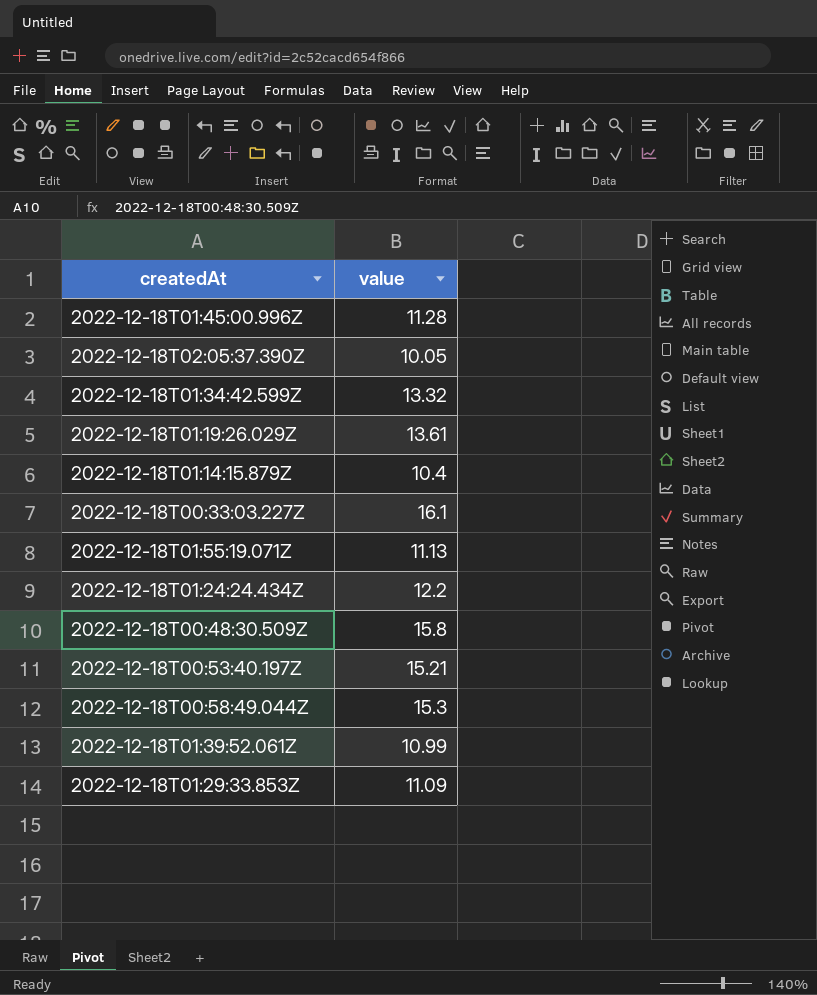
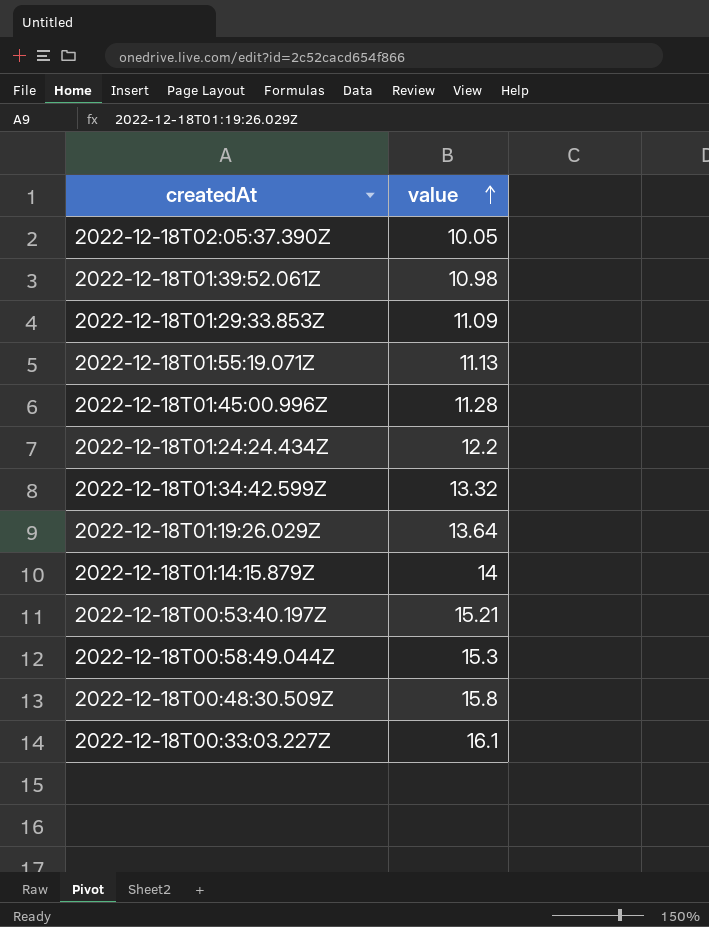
row order: none -> value ascending
2022-12-18T01:39:52.061Z | value: 10.99 -> 10.98
2022-12-18T01:19:26.029Z | value: 13.61 -> 13.64
2022-12-18T01:14:15.879Z | value: 10.4 -> 14

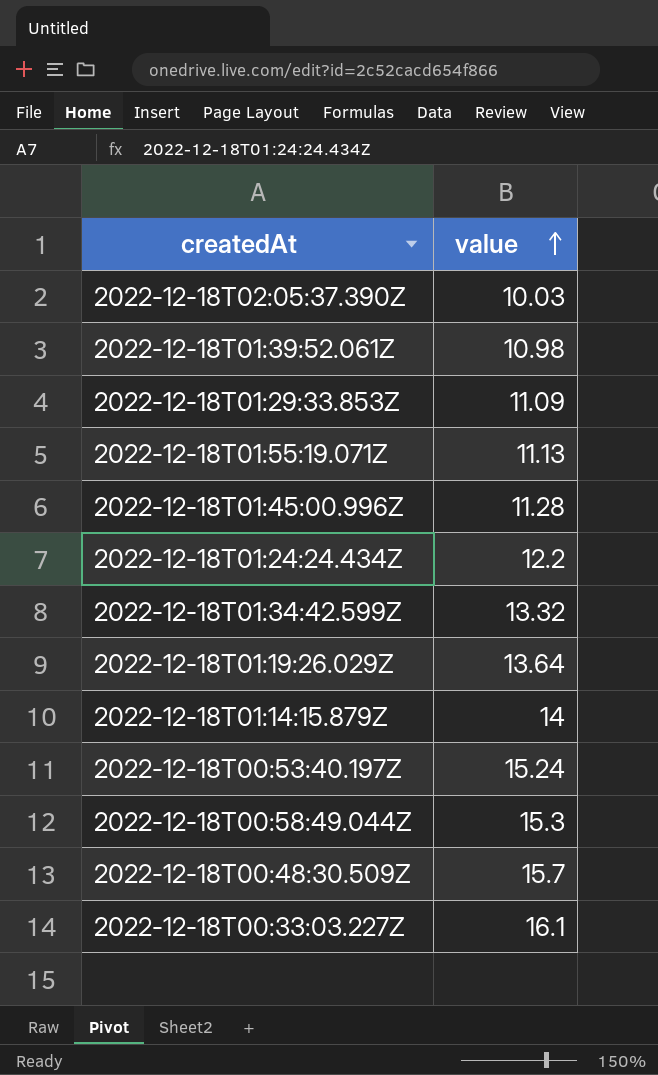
2022-12-18T02:05:37.390Z | value: 10.05 -> 10.03
2022-12-18T00:53:40.197Z | value: 15.21 -> 15.24
2022-12-18T00:48:30.509Z | value: 15.8 -> 15.7

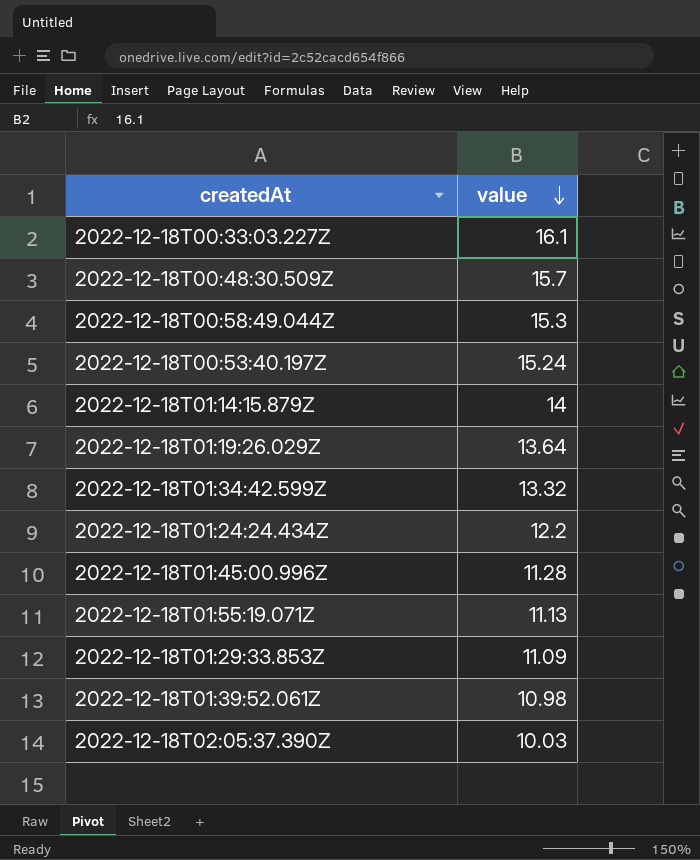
row order: value ascending -> value descending

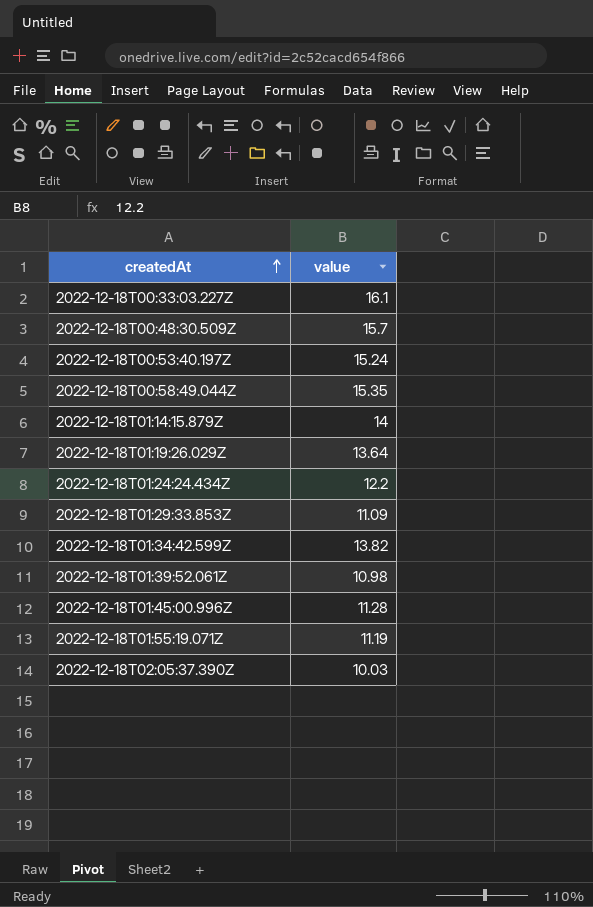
row order: value descending -> createdAt ascending
2022-12-18T00:58:49.044Z | value: 15.3 -> 15.35
2022-12-18T01:34:42.599Z | value: 13.32 -> 13.82
2022-12-18T01:55:19.071Z | value: 11.13 -> 11.19

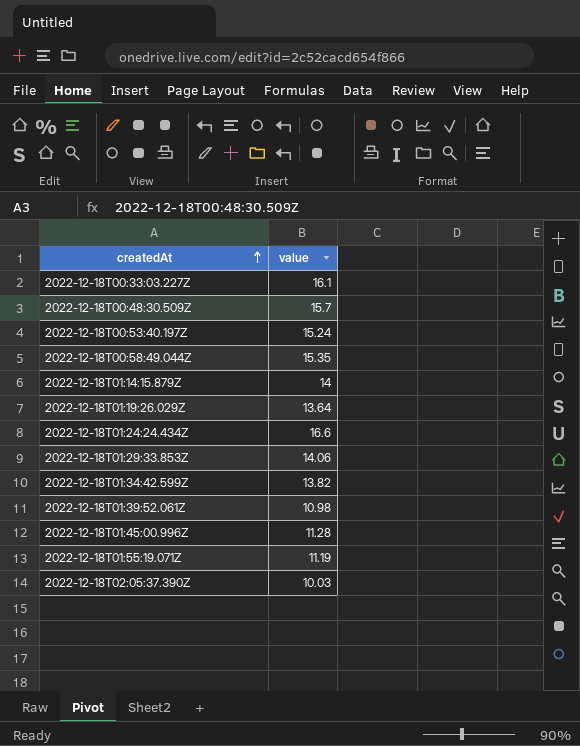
2022-12-18T01:24:24.434Z | value: 12.2 -> 16.6
2022-12-18T01:29:33.853Z | value: 11.09 -> 14.06

